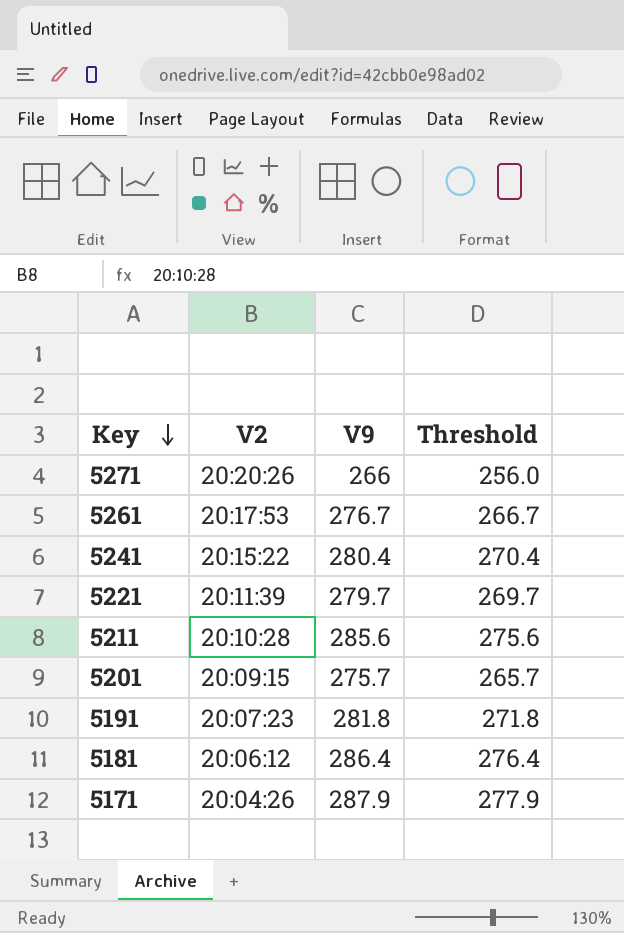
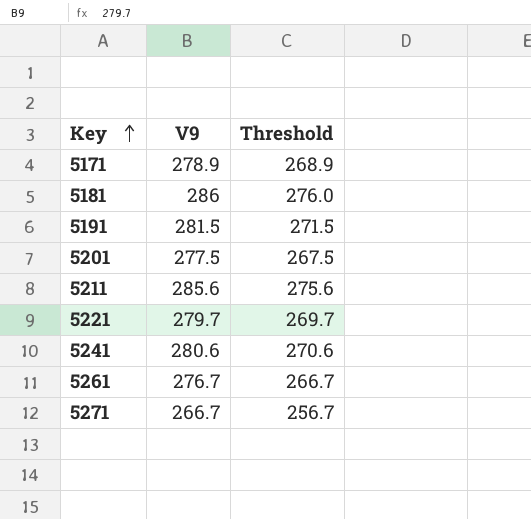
row order: Key descending -> Key ascending
column V2 | position: 2 -> none
5171 | V9: 287.9 -> 278.9
5171 | Threshold: 277.9 -> 268.9
5181 | V9: 286.4 -> 286
5181 | Threshold: 276.4 -> 276.0
5191 | V9: 281.8 -> 281.5
5191 | Threshold: 271.8 -> 271.5
5201 | V9: 275.7 -> 277.5
5201 | Threshold: 265.7 -> 267.5
5241 | V9: 280.4 -> 280.6
5241 | Threshold: 270.4 -> 270.6
5271 | V9: 266 -> 266.7
5271 | Threshold: 256.0 -> 256.7

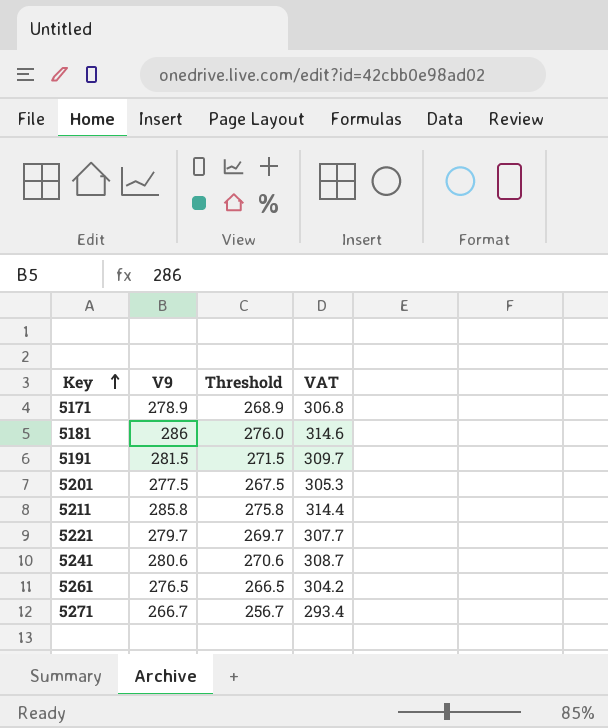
column VAT | formula: none -> [V9] * 1.1
5211 | V9: 285.6 -> 285.8
5211 | Threshold: 275.6 -> 275.8
5261 | V9: 276.7 -> 276.5
5261 | Threshold: 266.7 -> 266.5

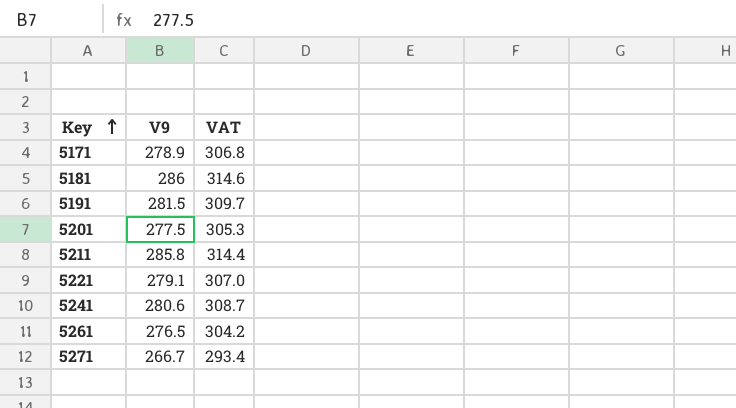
column Threshold | formula: [V9] - 10 -> none
5221 | V9: 279.7 -> 279.1
5221 | VAT: 307.7 -> 307.0

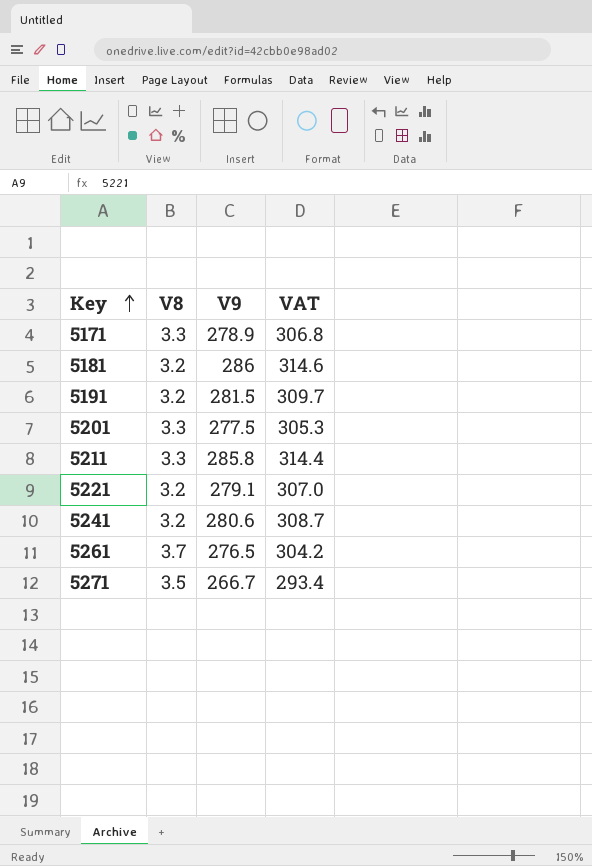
column V8 | position: none -> 2

